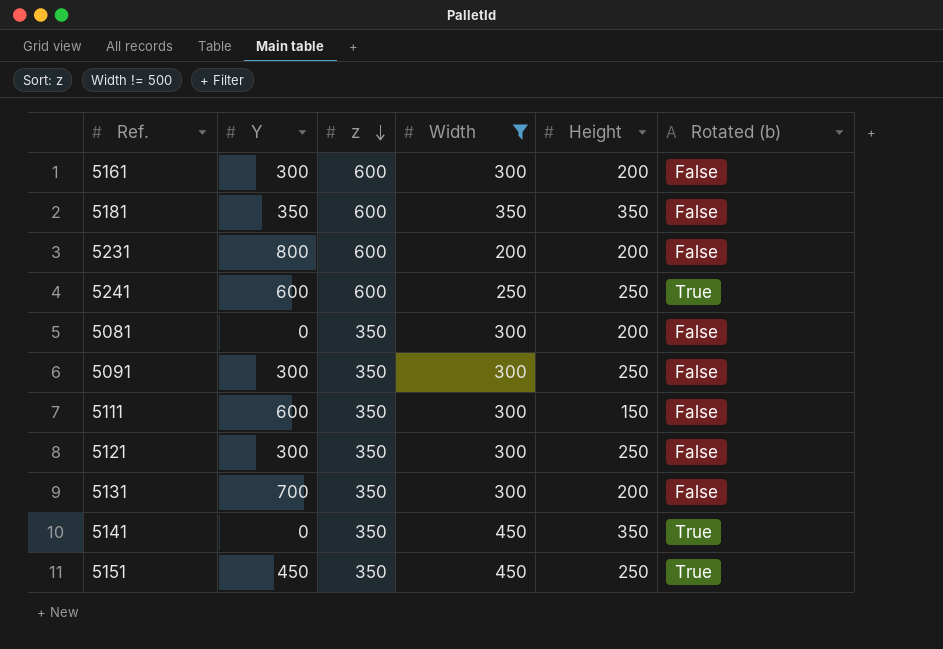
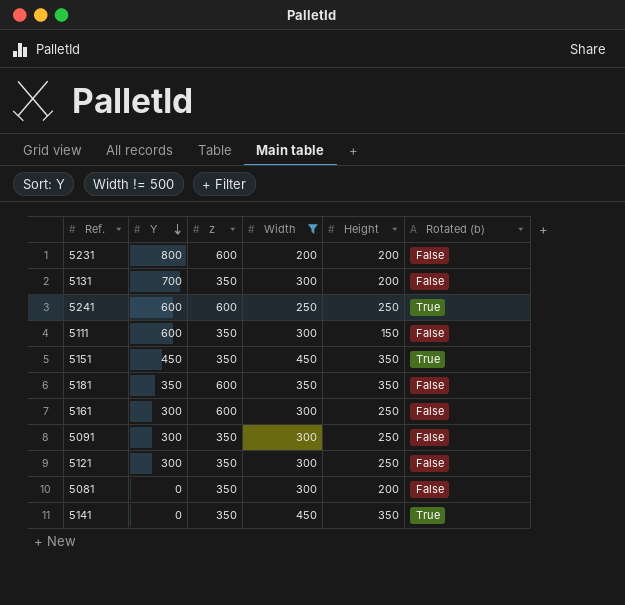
row order: z descending -> Y descending
5151 | Height: 250 -> 350
5161 | Height: 200 -> 250

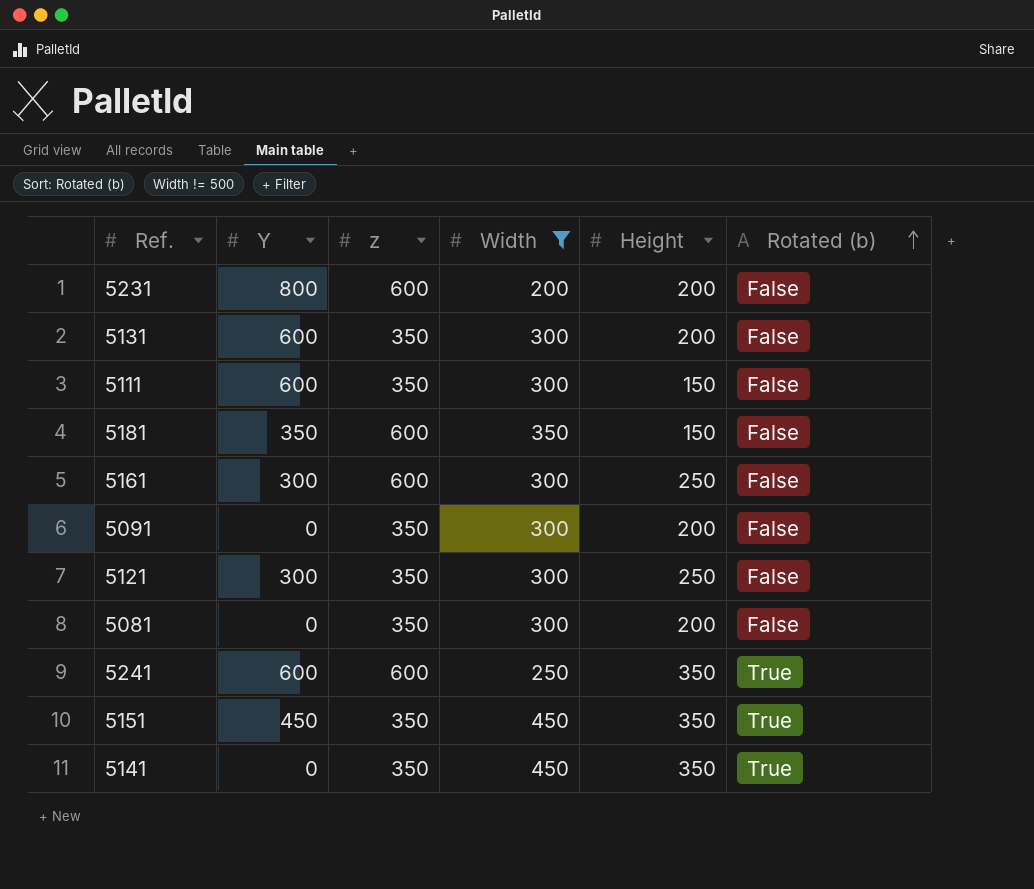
row order: Y descending -> Rotated (b) ascending
5131 | Y: 700 -> 600
5181 | Height: 350 -> 150
5091 | Y: 300 -> 0
5091 | Height: 250 -> 200
5241 | Height: 250 -> 350

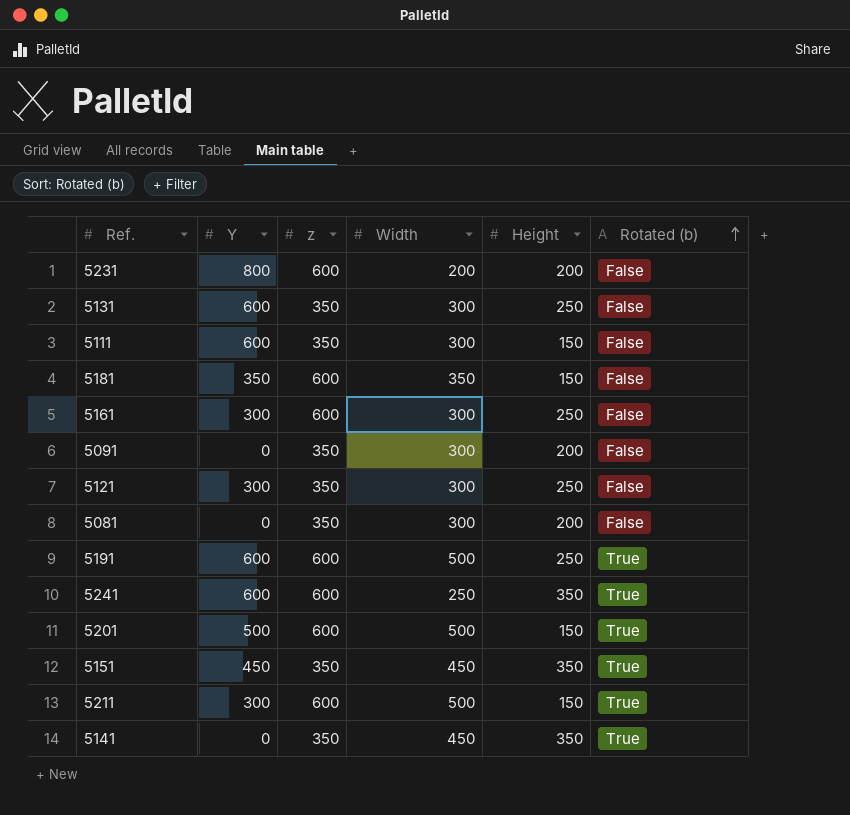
filter: Width != 500 -> none
5131 | Height: 200 -> 250

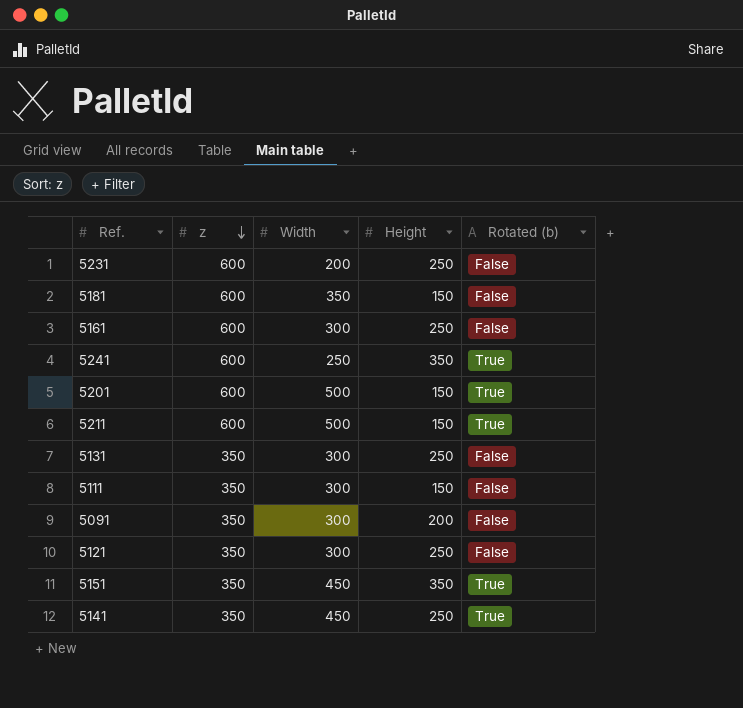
row order: Rotated (b) ascending -> z descending
column Y | position: 2 -> none
row 5081: 0 | 350 | 300 | 200 | False -> none
row 5191: 600 | 600 | 500 | 250 | True -> none
5231 | Height: 200 -> 250
5141 | Height: 350 -> 250

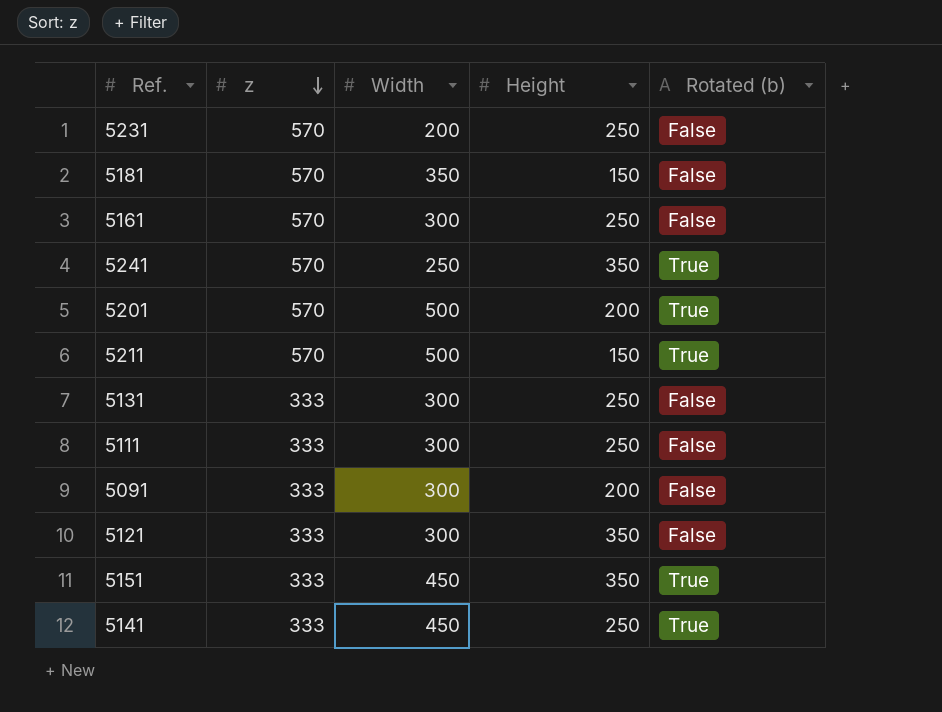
5231 | z: 600 -> 570
5181 | z: 600 -> 570
5161 | z: 600 -> 570
5241 | z: 600 -> 570
5201 | z: 600 -> 570
5201 | Height: 150 -> 200
5211 | z: 600 -> 570
5131 | z: 350 -> 333
5111 | z: 350 -> 333
5111 | Height: 150 -> 250
5091 | z: 350 -> 333
5121 | z: 350 -> 333
5121 | Height: 250 -> 350
5151 | z: 350 -> 333
5141 | z: 350 -> 333

